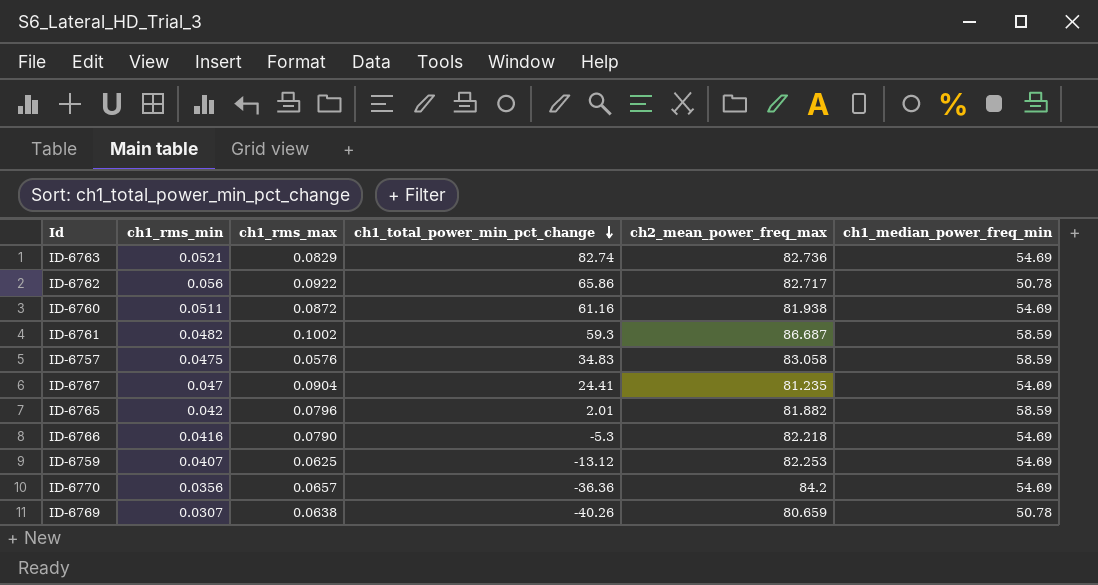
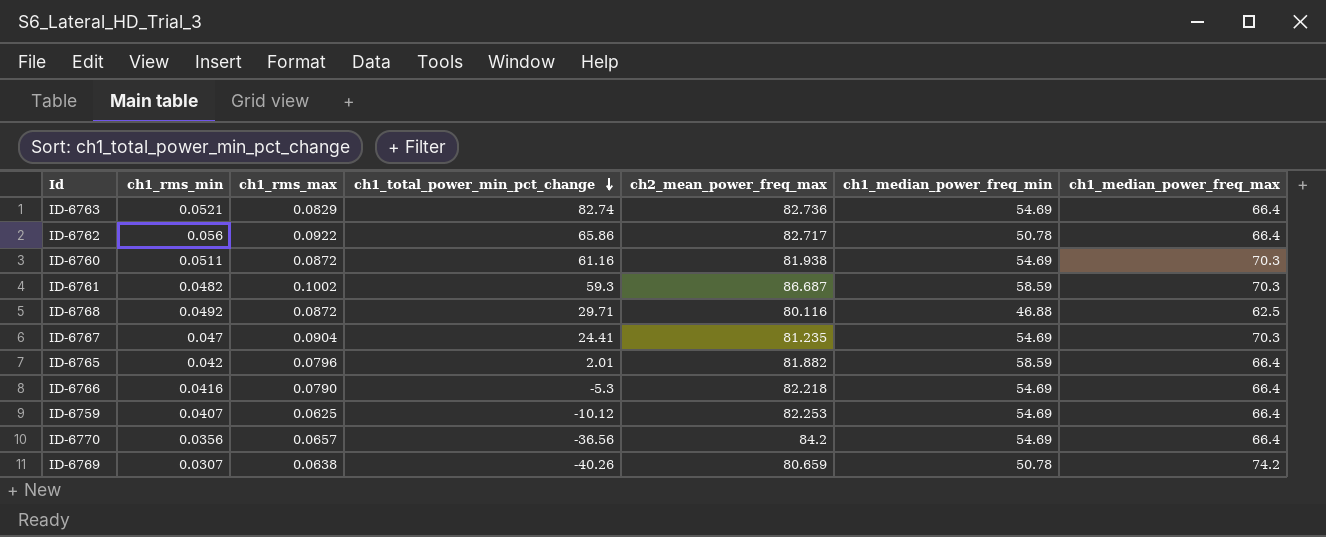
column ch1_median_power_freq_max | position: none -> 7
row ID-6757: 0.0475 | 0.0576 | 34.83 | 83.058 | 58.59 -> none
row ID-6768: none -> 0.0492 | 0.0872 | 29.71 | 80.116 | 46.88 | 62.5
ID-6759 | ch1_total_power_min_pct_change: -13.12 -> -10.12
ID-6770 | ch1_total_power_min_pct_change: -36.36 -> -36.56

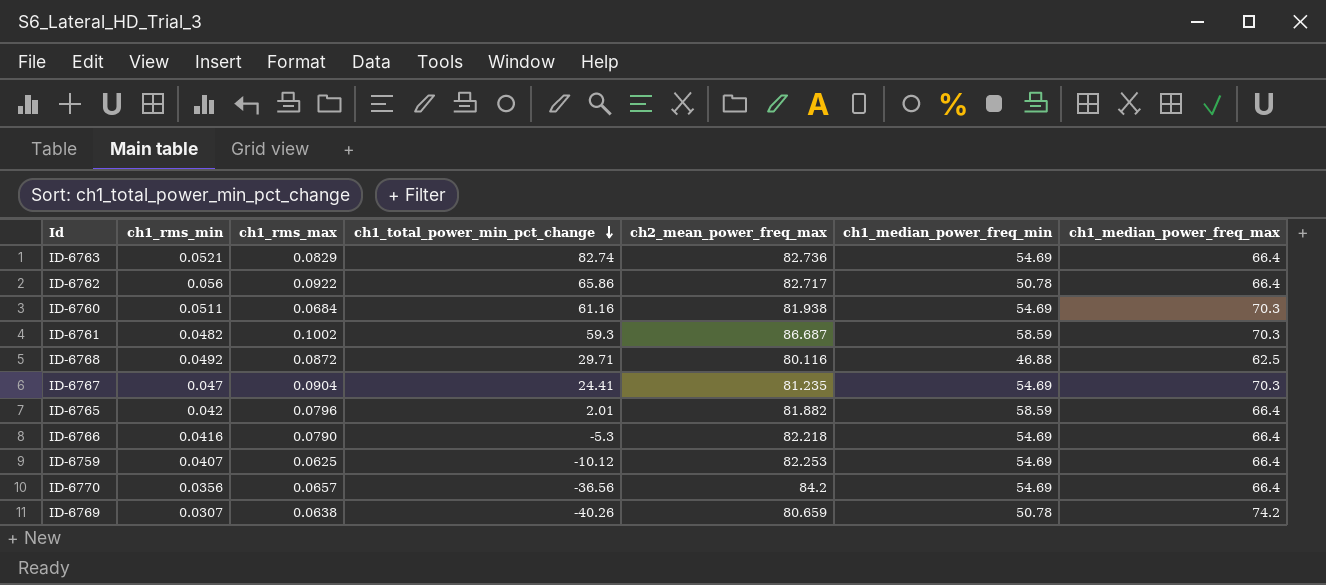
ID-6760 | ch1_rms_max: 0.0872 -> 0.0684

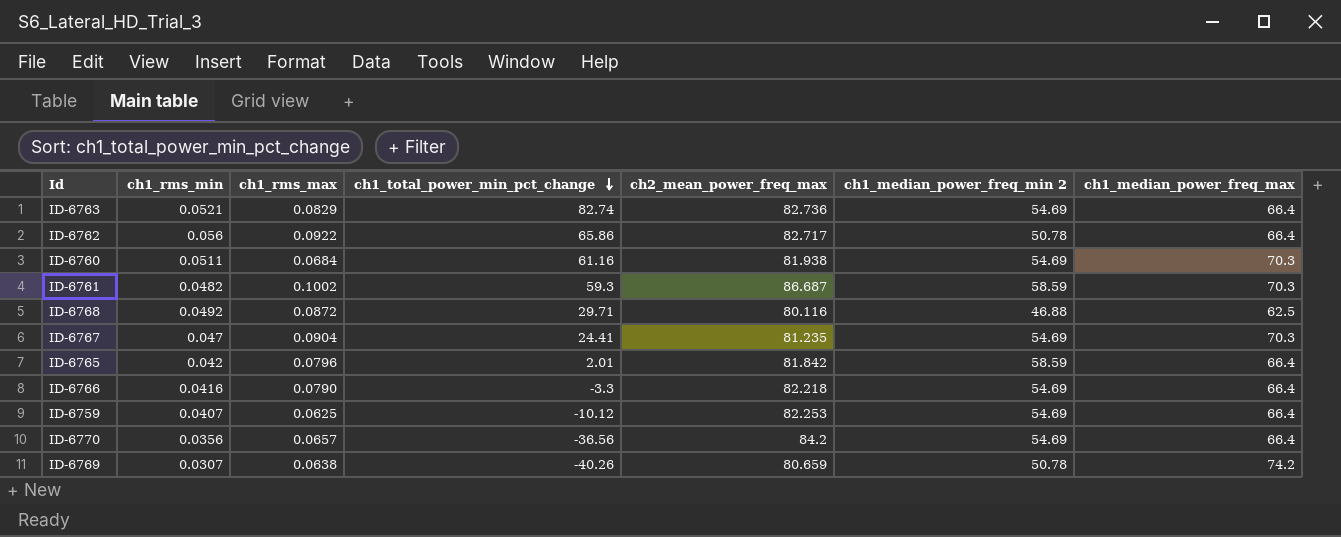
column name: ch1_median_power_freq_min -> ch1_median_power_freq_min 2
ID-6765 | ch2_mean_power_freq_max: 81.882 -> 81.842
ID-6766 | ch1_total_power_min_pct_change: -5.3 -> -3.3

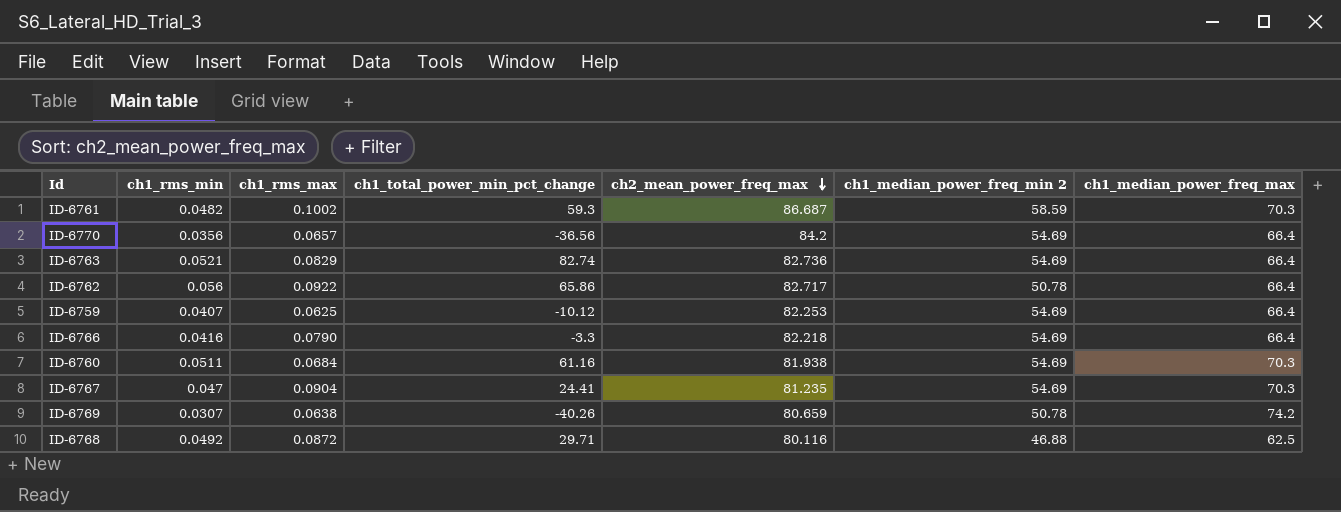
row order: ch1_total_power_min_pct_change descending -> ch2_mean_power_freq_max descending
row ID-6765: 0.042 | 0.0796 | 2.01 | 81.842 | 58.59 | 66.4 -> none

